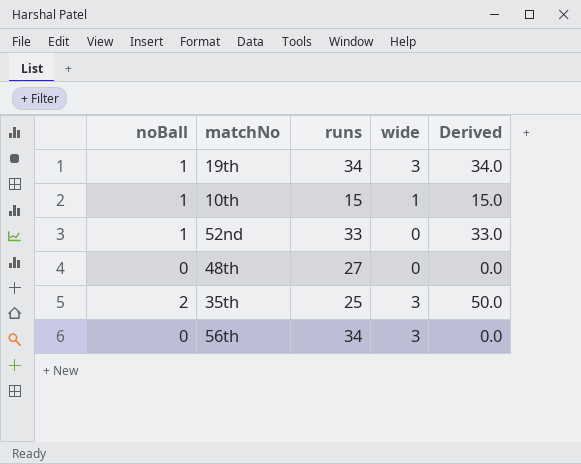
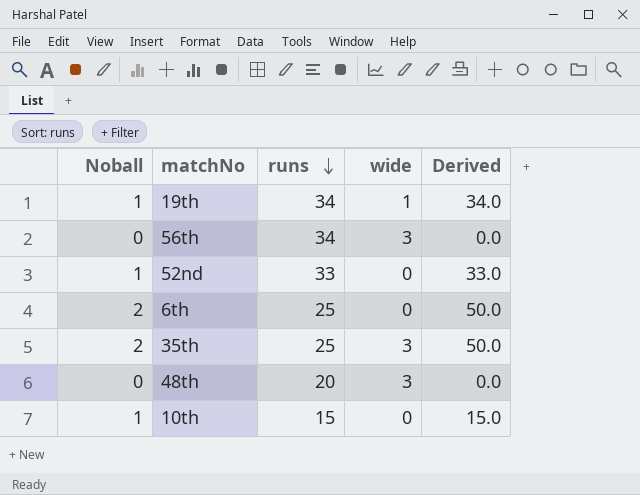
row order: none -> runs descending
column name: noBall -> Noball
19th | wide: 3 -> 1
row 6th: none -> 2 | 25 | 0 | 50.0
48th | runs: 27 -> 20
48th | wide: 0 -> 3
10th | wide: 1 -> 0

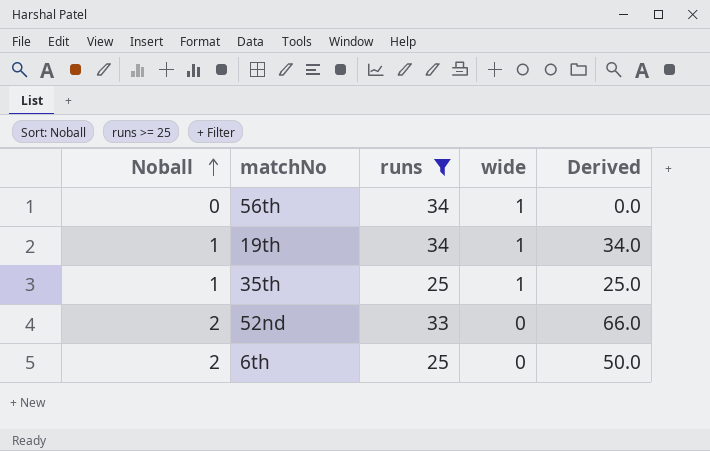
filter: none -> runs >= 25
row order: runs descending -> Noball ascending
56th | wide: 3 -> 1
35th | Noball: 2 -> 1
35th | wide: 3 -> 1
35th | Derived: 50.0 -> 25.0
52nd | Noball: 1 -> 2
52nd | Derived: 33.0 -> 66.0

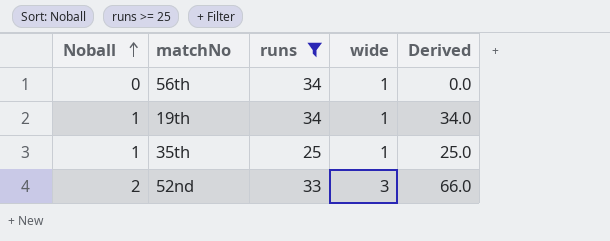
row 6th: 2 | 25 | 0 | 50.0 -> none
52nd | wide: 0 -> 3

